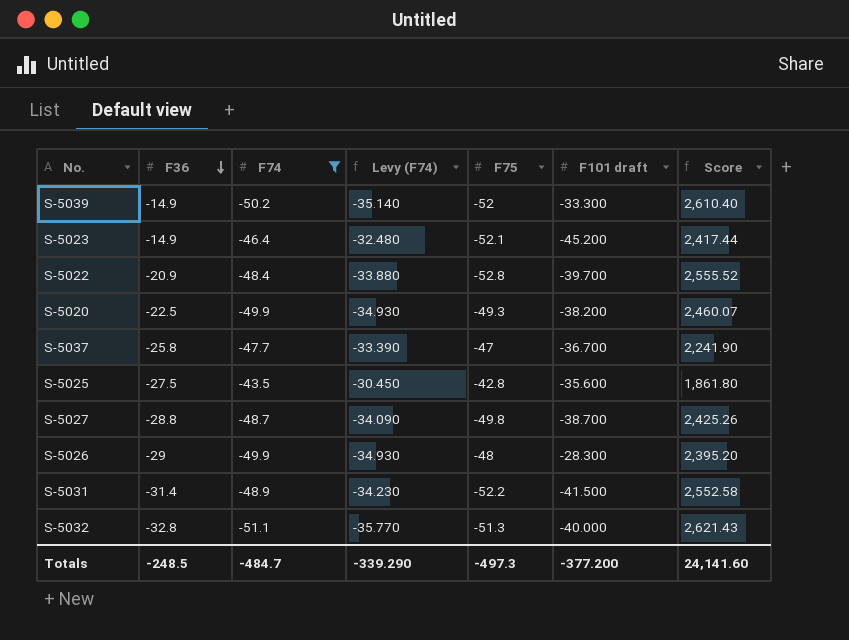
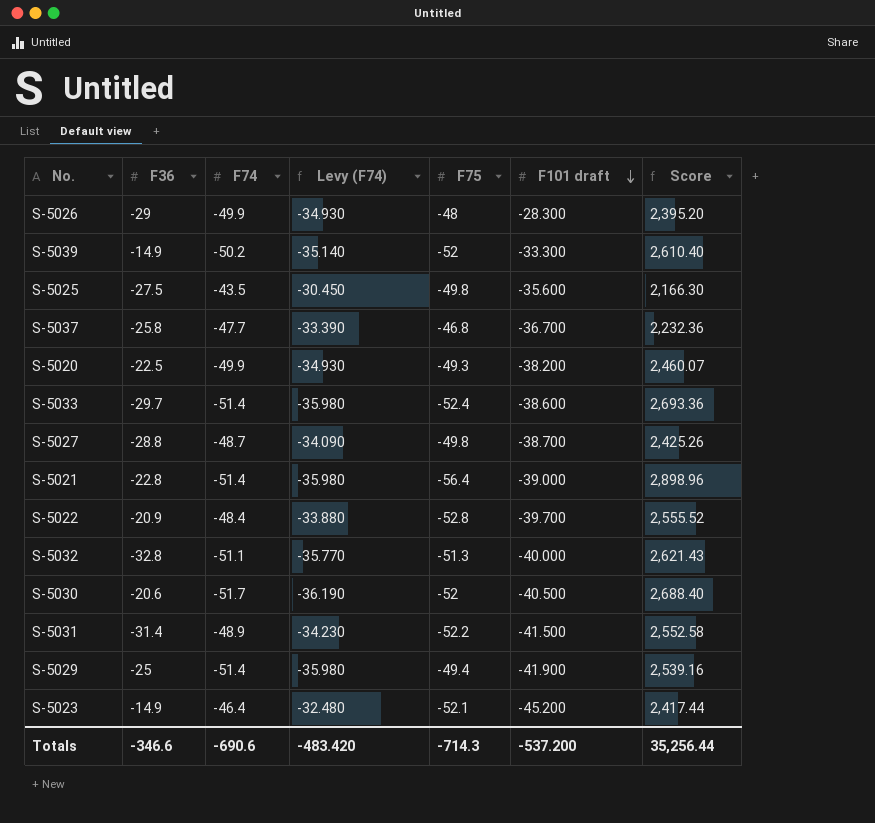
filter: F74 >= -51.1 -> none
row order: F36 descending -> F101 draft descending
S-5025 | F75: -42.8 -> -49.8
S-5025 | Score: 1,861.80 -> 2,166.30
S-5037 | F75: -47 -> -46.8
S-5037 | Score: 2,241.90 -> 2,232.36
Totals | F36: -248.5 -> -346.6
Totals | F74: -484.7 -> -690.6
Totals | Levy (F74): -339.290 -> -483.420
Totals | F75: -497.3 -> -714.3
Totals | F101 draft: -377.200 -> -537.200
Totals | Score: 24,141.60 -> 35,256.44

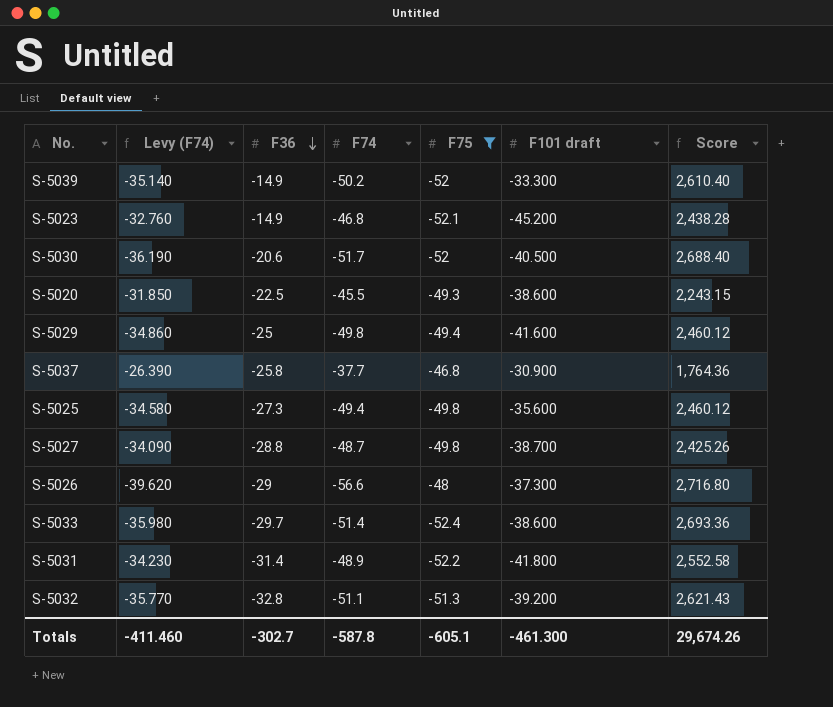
filter: none -> F75 >= -52.4
row order: F101 draft descending -> F36 descending
column Levy (F74) | position: 4 -> 2
S-5023 | Levy (F74): -32.480 -> -32.760
S-5023 | F74: -46.4 -> -46.8
S-5023 | Score: 2,417.44 -> 2,438.28
S-5020 | Levy (F74): -34.930 -> -31.850
S-5020 | F74: -49.9 -> -45.5
S-5020 | F101 draft: -38.200 -> -38.600
S-5020 | Score: 2,460.07 -> 2,243.15
S-5029 | Levy (F74): -35.980 -> -34.860
S-5029 | F74: -51.4 -> -49.8
S-5029 | F101 draft: -41.900 -> -41.600
S-5029 | Score: 2,539.16 -> 2,460.12
S-5037 | Levy (F74): -33.390 -> -26.390
S-5037 | F74: -47.7 -> -37.7
S-5037 | F101 draft: -36.700 -> -30.900
S-5037 | Score: 2,232.36 -> 1,764.36
S-5025 | Levy (F74): -30.450 -> -34.580
S-5025 | F36: -27.5 -> -27.3
S-5025 | F74: -43.5 -> -49.4
S-5025 | Score: 2,166.30 -> 2,460.12
S-5026 | Levy (F74): -34.930 -> -39.620
S-5026 | F74: -49.9 -> -56.6
S-5026 | F101 draft: -28.300 -> -37.300
S-5026 | Score: 2,395.20 -> 2,716.80
S-5031 | F101 draft: -41.500 -> -41.800
S-5032 | F101 draft: -40.000 -> -39.200
Totals | Levy (F74): -483.420 -> -411.460
Totals | F36: -346.6 -> -302.7
Totals | F74: -690.6 -> -587.8
Totals | F75: -714.3 -> -605.1
Totals | F101 draft: -537.200 -> -461.300
Totals | Score: 35,256.44 -> 29,674.26

